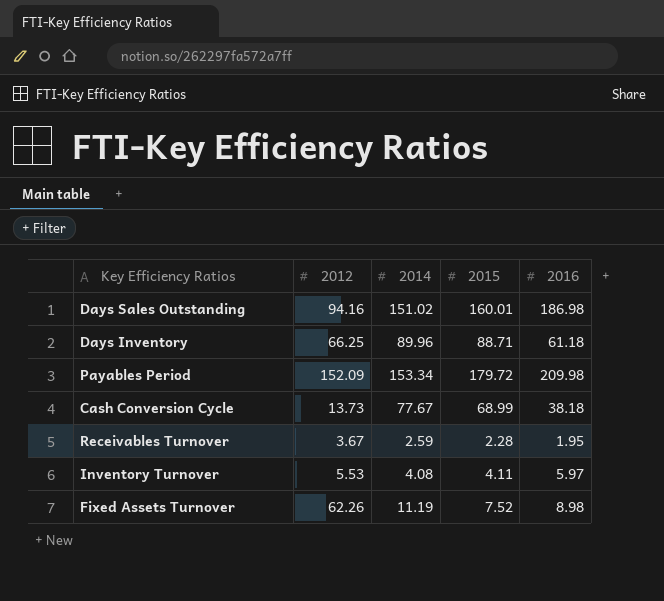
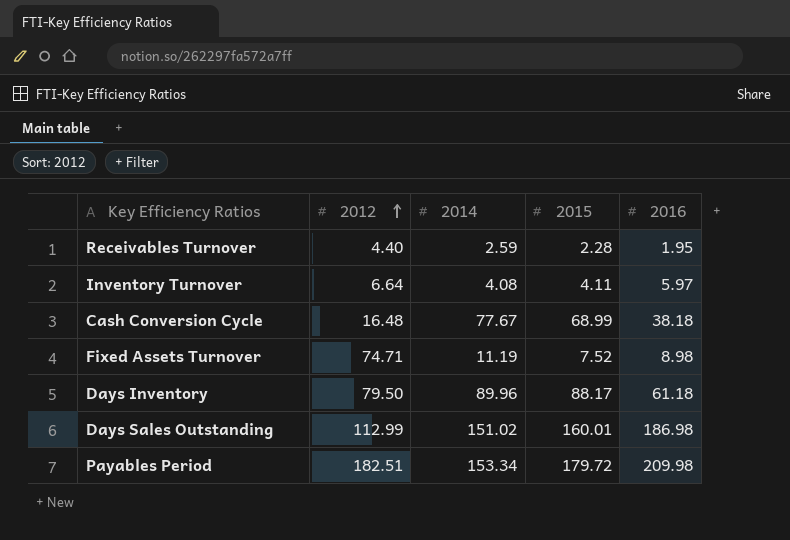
row order: none -> 2012 ascending
Receivables Turnover | 2012: 3.67 -> 4.40
Inventory Turnover | 2012: 5.53 -> 6.64
Cash Conversion Cycle | 2012: 13.73 -> 16.48
Fixed Assets Turnover | 2012: 62.26 -> 74.71
Days Inventory | 2012: 66.25 -> 79.50
Days Inventory | 2015: 88.71 -> 88.17
Days Sales Outstanding | 2012: 94.16 -> 112.99
Payables Period | 2012: 152.09 -> 182.51

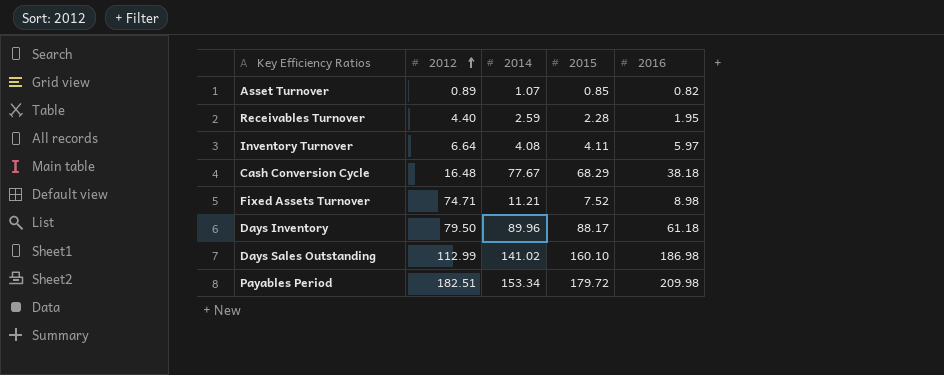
row Asset Turnover: none -> 0.89 | 1.07 | 0.85 | 0.82
Cash Conversion Cycle | 2015: 68.99 -> 68.29
Fixed Assets Turnover | 2014: 11.19 -> 11.21
Days Sales Outstanding | 2014: 151.02 -> 141.02
Days Sales Outstanding | 2015: 160.01 -> 160.10

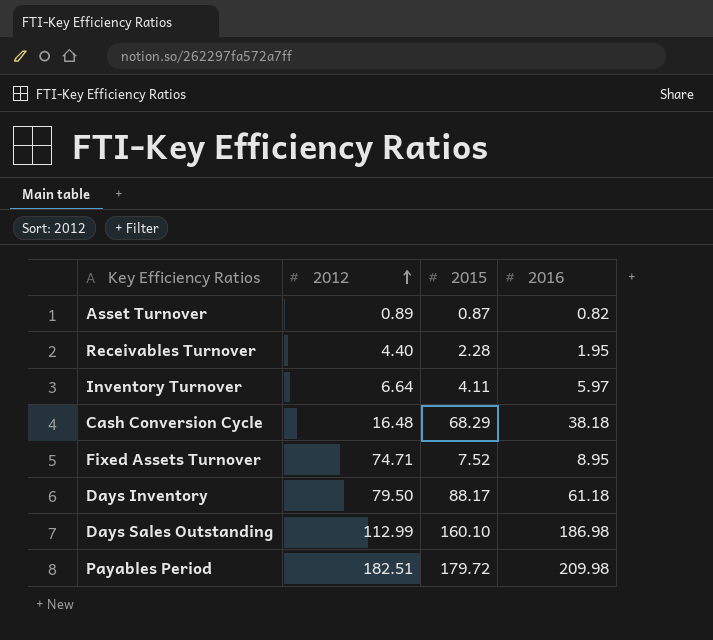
column 2014 | position: 3 -> none
Asset Turnover | 2015: 0.85 -> 0.87
Fixed Assets Turnover | 2016: 8.98 -> 8.95

